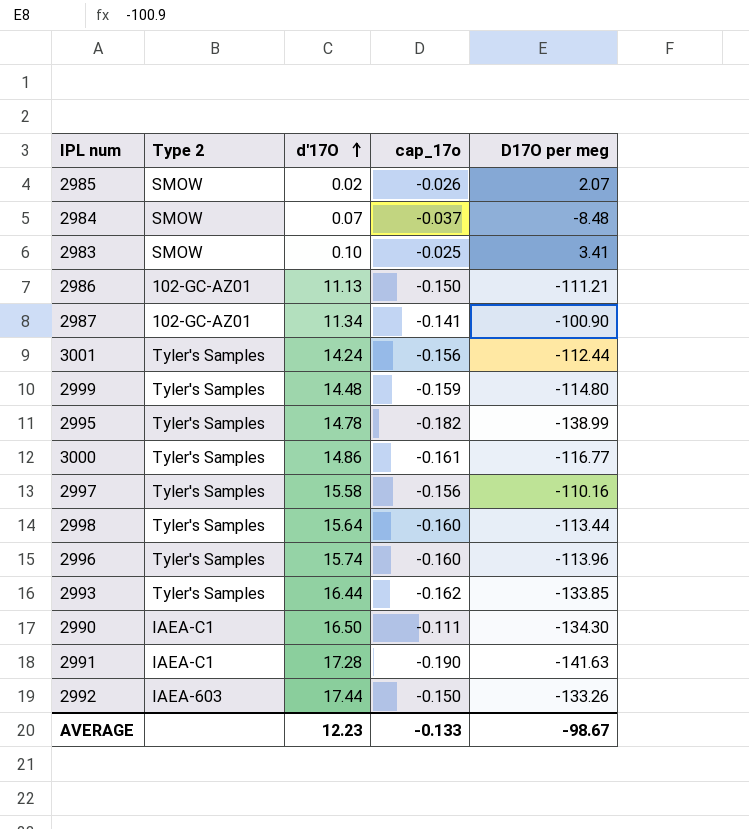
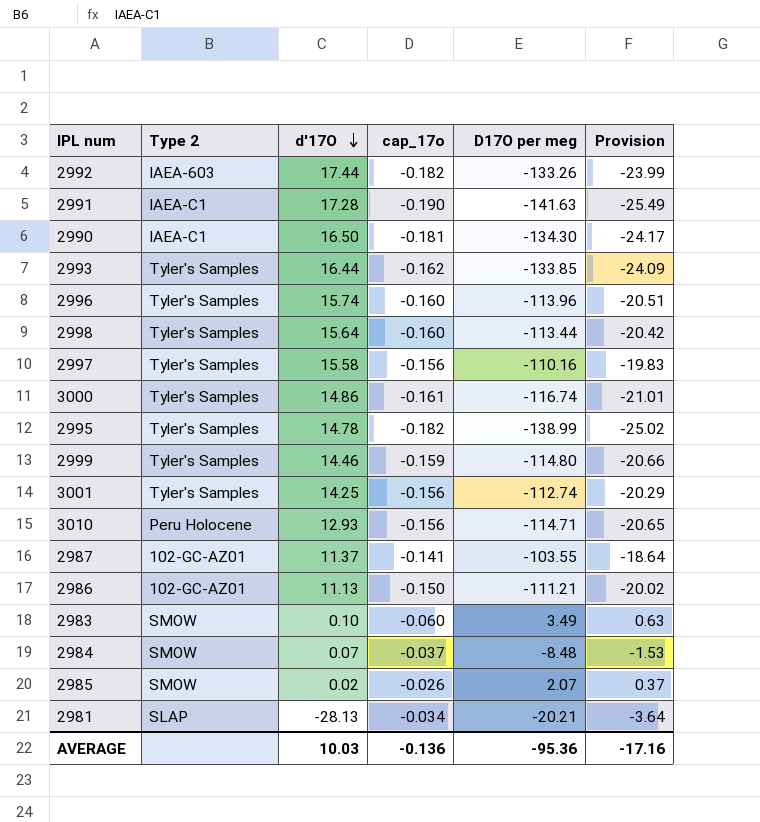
row order: d'17O ascending -> d'17O descending
column Provision | formula: none -> [D17O per meg] * 0.18
2992 | cap_17o: -0.150 -> -0.182
2990 | cap_17o: -0.111 -> -0.181
3000 | D17O per meg: -116.77 -> -116.74
2999 | d'17O: 14.48 -> 14.46
3001 | d'17O: 14.24 -> 14.25
3001 | D17O per meg: -112.44 -> -112.74
row 3010: none -> Peru Holocene | 12.93 | -0.156 | -114.71 | -20.65
2987 | d'17O: 11.34 -> 11.37
2987 | D17O per meg: -100.90 -> -103.55
2983 | cap_17o: -0.025 -> -0.060
2983 | D17O per meg: 3.41 -> 3.49
row 2981: none -> SLAP | -28.13 | -0.034 | -20.21 | -3.64
AVERAGE | d'17O: 12.23 -> 10.03
AVERAGE | cap_17o: -0.133 -> -0.136
AVERAGE | D17O per meg: -98.67 -> -95.36

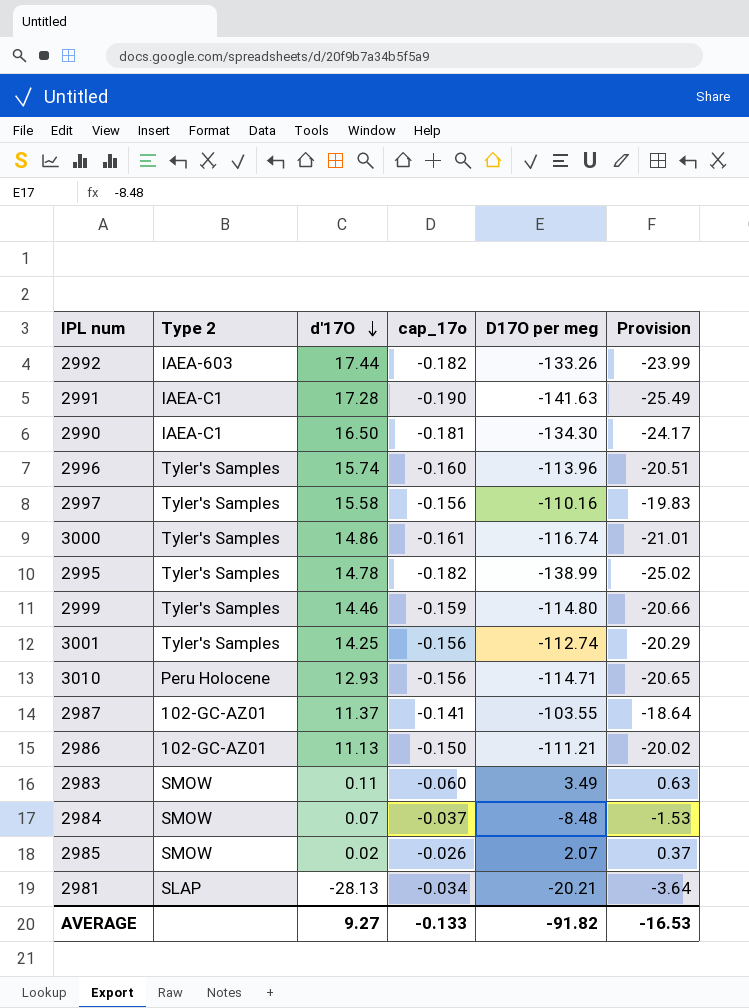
row 2993: Tyler's Samples | 16.44 | -0.162 | -133.85 | -24.09 -> none
row 2998: Tyler's Samples | 15.64 | -0.160 | -113.44 | -20.42 -> none
2983 | d'17O: 0.10 -> 0.11
AVERAGE | d'17O: 10.03 -> 9.27
AVERAGE | cap_17o: -0.136 -> -0.133
AVERAGE | D17O per meg: -95.36 -> -91.82
AVERAGE | Provision: -17.16 -> -16.53

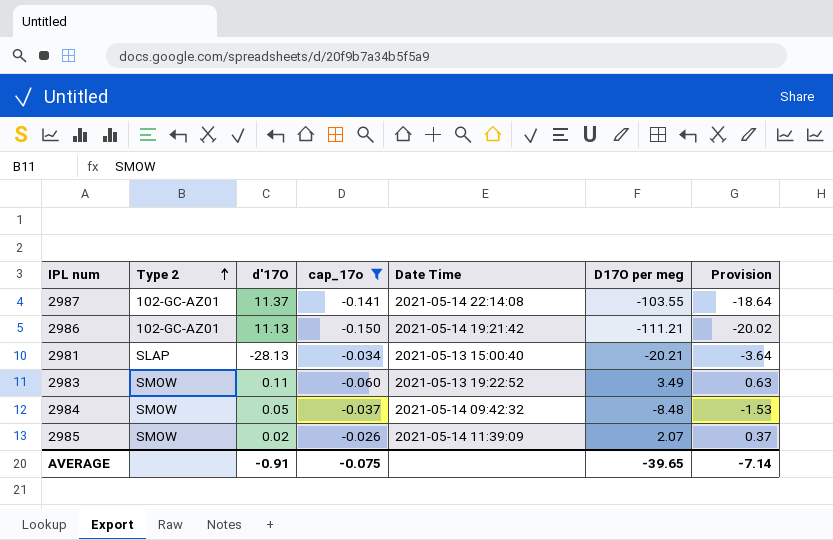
filter: none -> cap_17o >= -0.150
row order: d'17O descending -> Type 2 ascending
column Date Time | position: none -> 5
2984 | d'17O: 0.07 -> 0.05
AVERAGE | d'17O: 9.27 -> -0.91
AVERAGE | cap_17o: -0.133 -> -0.075
AVERAGE | D17O per meg: -91.82 -> -39.65
AVERAGE | Provision: -16.53 -> -7.14

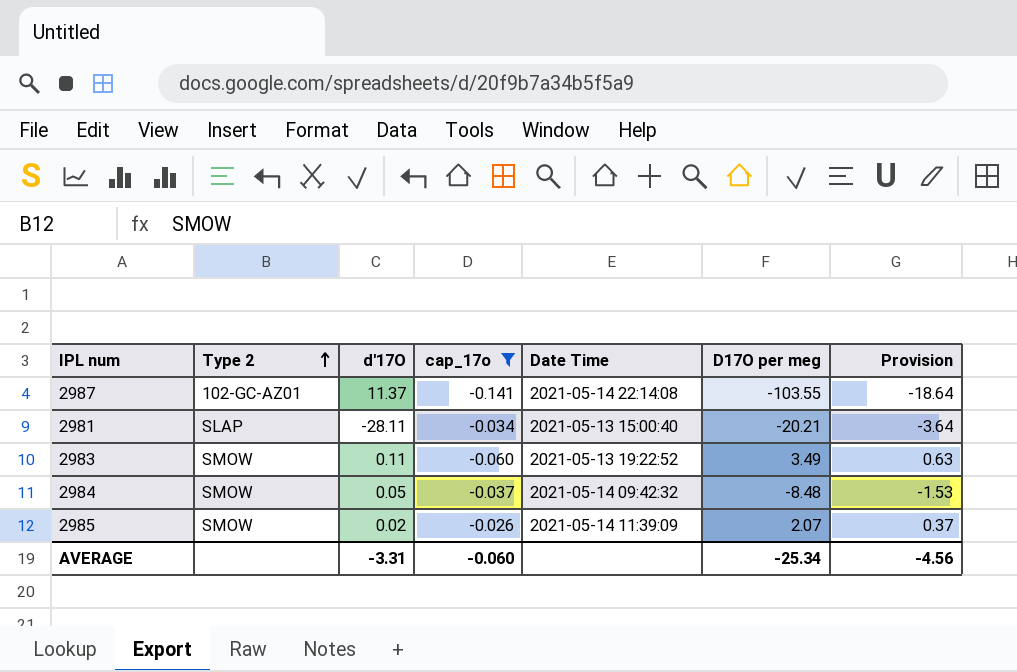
row 2986: 102-GC-AZ01 | 11.13 | -0.150 | 2021-05-14 19:21:42 | -111.21 | -20.02 -> none
2981 | d'17O: -28.13 -> -28.11
AVERAGE | d'17O: -0.91 -> -3.31
AVERAGE | cap_17o: -0.075 -> -0.060
AVERAGE | D17O per meg: -39.65 -> -25.34
AVERAGE | Provision: -7.14 -> -4.56

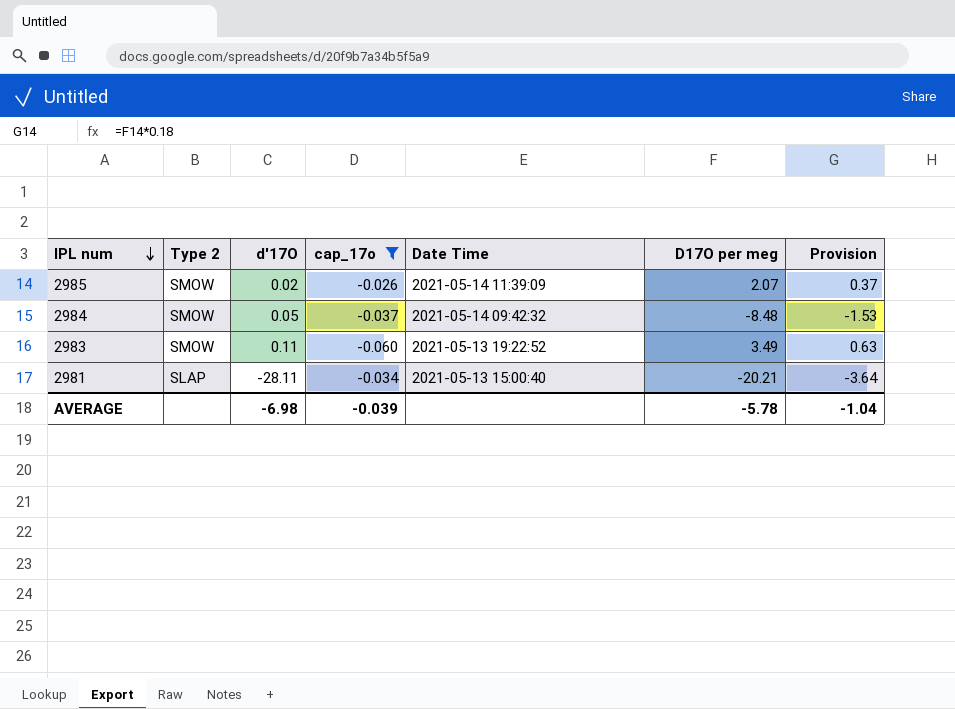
row order: Type 2 ascending -> IPL num descending
row 2987: 102-GC-AZ01 | 11.37 | -0.141 | 2021-05-14 22:14:08 | -103.55 | -18.64 -> none
AVERAGE | d'17O: -3.31 -> -6.98
AVERAGE | cap_17o: -0.060 -> -0.039
AVERAGE | D17O per meg: -25.34 -> -5.78
AVERAGE | Provision: -4.56 -> -1.04

